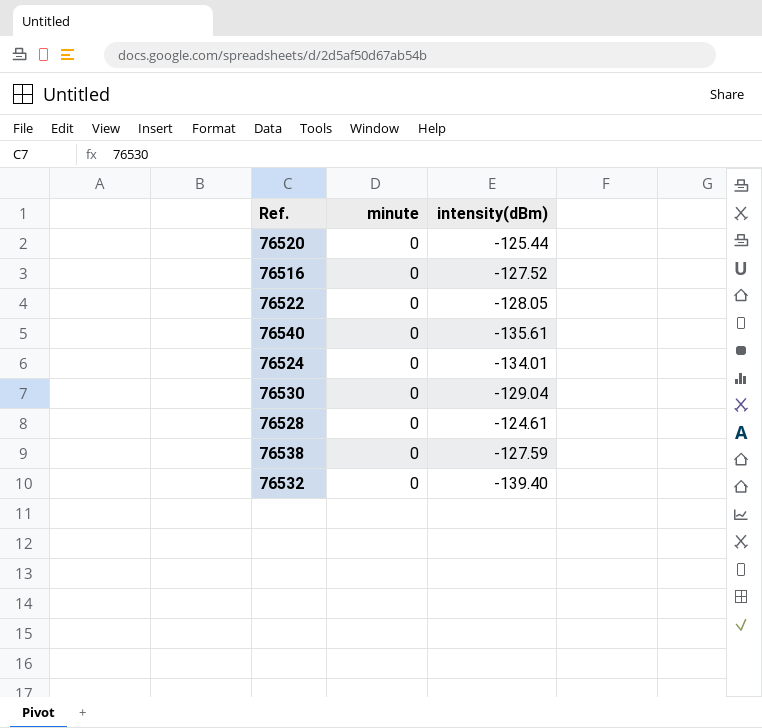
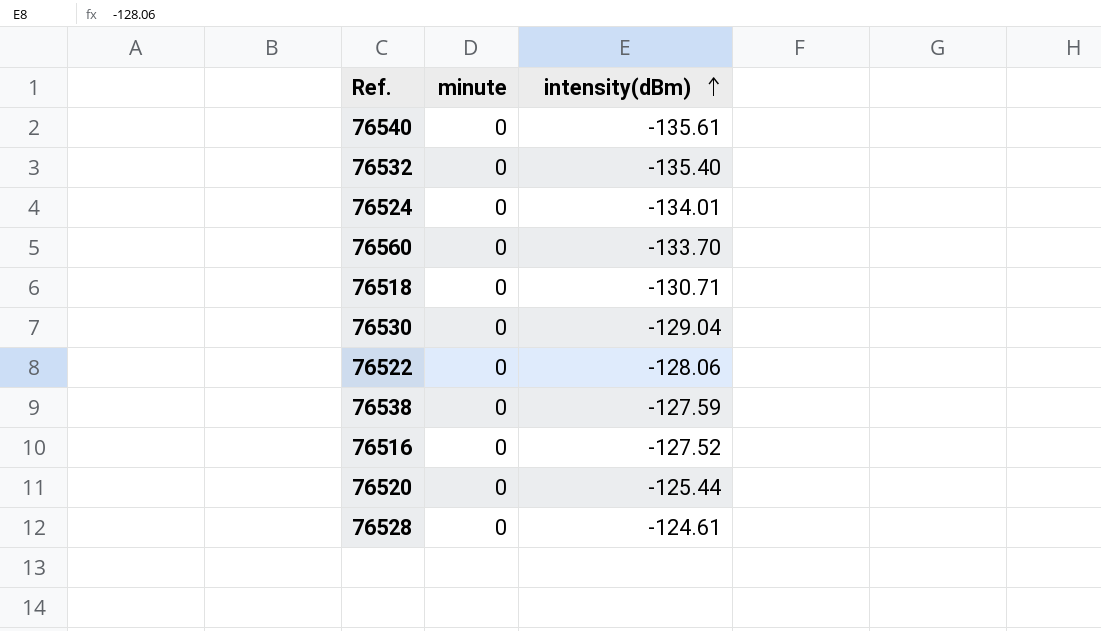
row order: none -> intensity(dBm) ascending
76532 | intensity(dBm): -139.40 -> -135.40
row 76560: none -> 0 | -133.70
row 76518: none -> 0 | -130.71
76522 | intensity(dBm): -128.05 -> -128.06

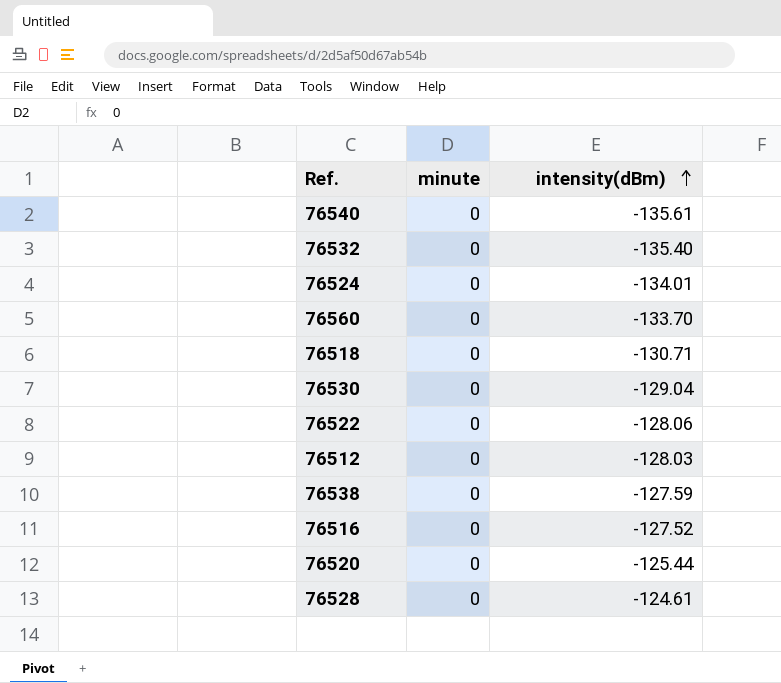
row 76512: none -> 0 | -128.03

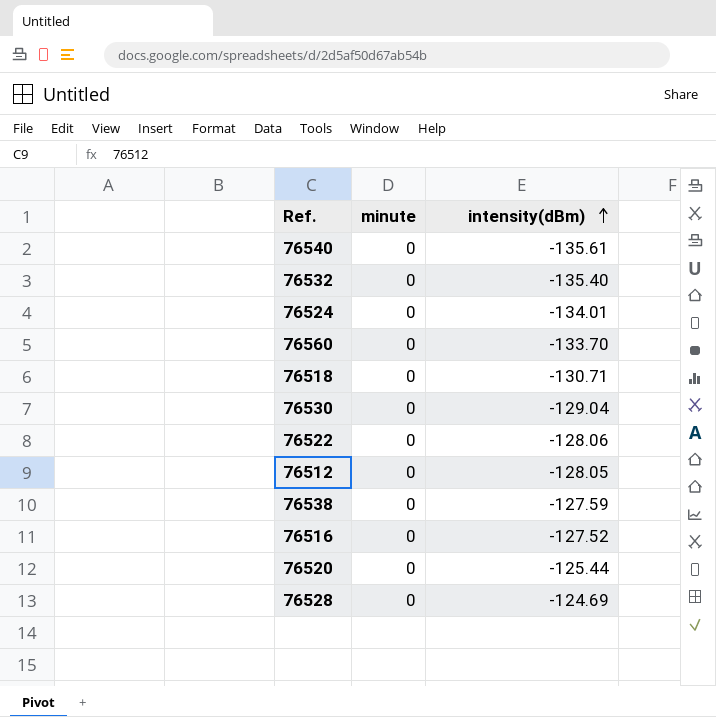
76512 | intensity(dBm): -128.03 -> -128.05
76528 | intensity(dBm): -124.61 -> -124.69

